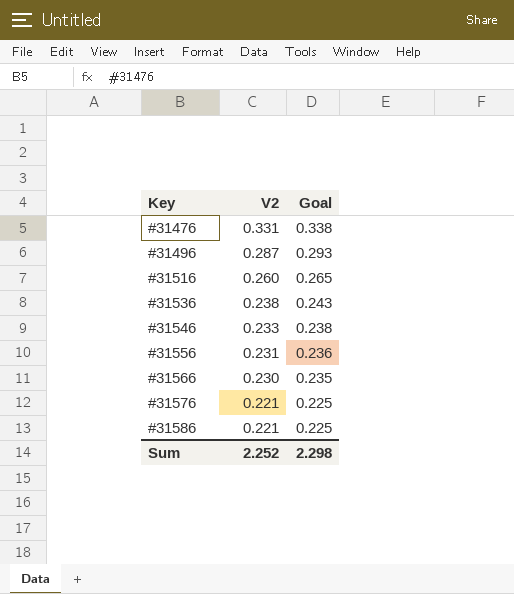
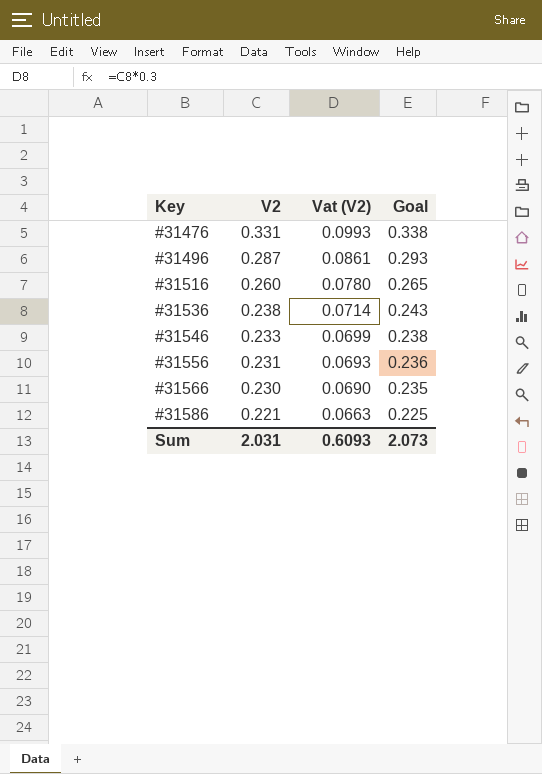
column Vat (V2) | formula: none -> [V2] * 0.3
row #31576: 0.221 | 0.225 -> none
Sum | V2: 2.252 -> 2.031
Sum | Goal: 2.298 -> 2.073

